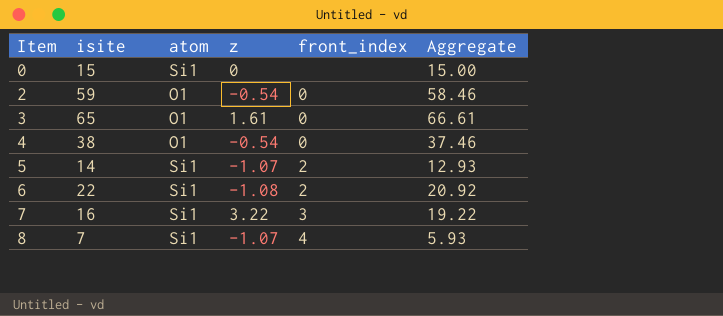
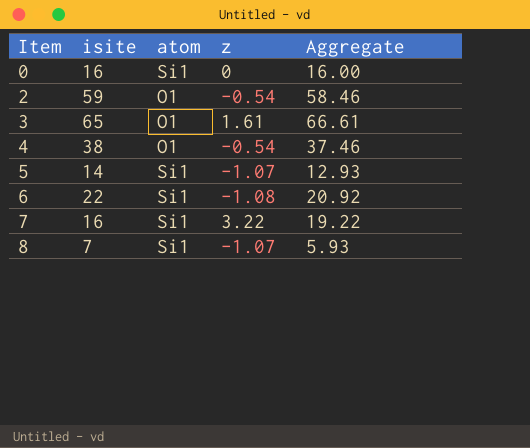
column front_index | position: 5 -> none
0 | isite: 15 -> 16
0 | Aggregate: 15.00 -> 16.00

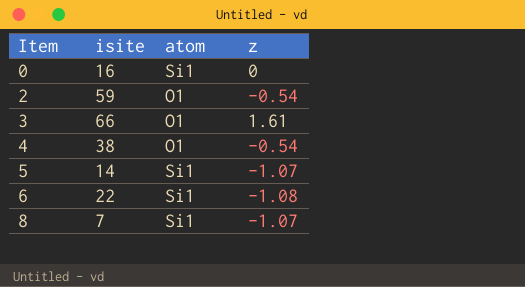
column Aggregate | formula: [isite] + [z] -> none
row 7: 16 | Si1 | 3.22 | 19.22 -> none
3 | isite: 65 -> 66

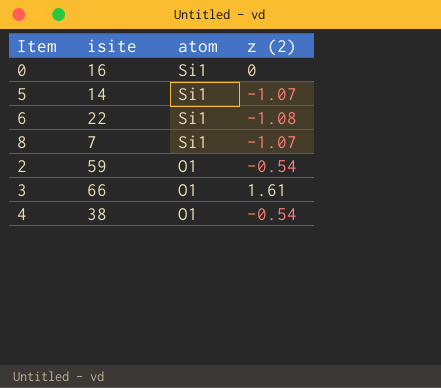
row order: Item ascending -> atom descending
column name: z -> z (2)

